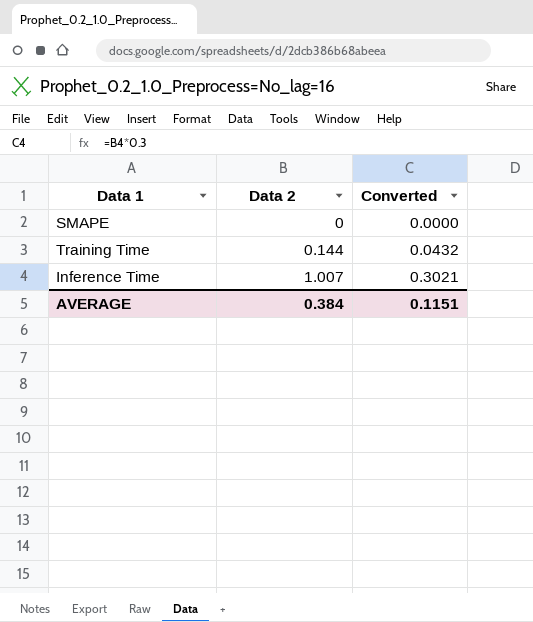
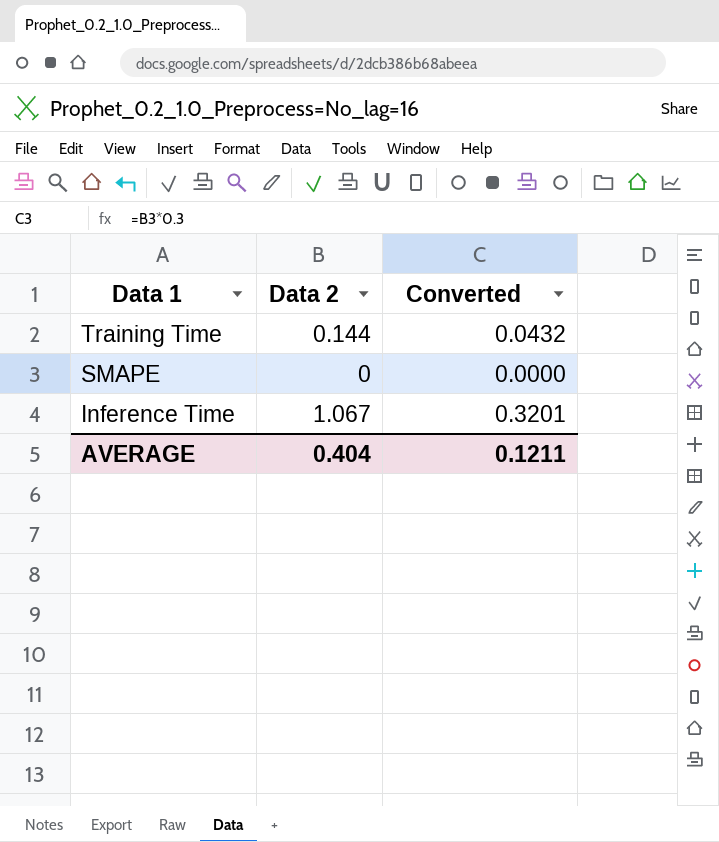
row order: Data 2 ascending -> Data 1 descending
Inference Time | Data 2: 1.007 -> 1.067
Inference Time | Converted: 0.3021 -> 0.3201
AVERAGE | Data 2: 0.384 -> 0.404
AVERAGE | Converted: 0.1151 -> 0.1211

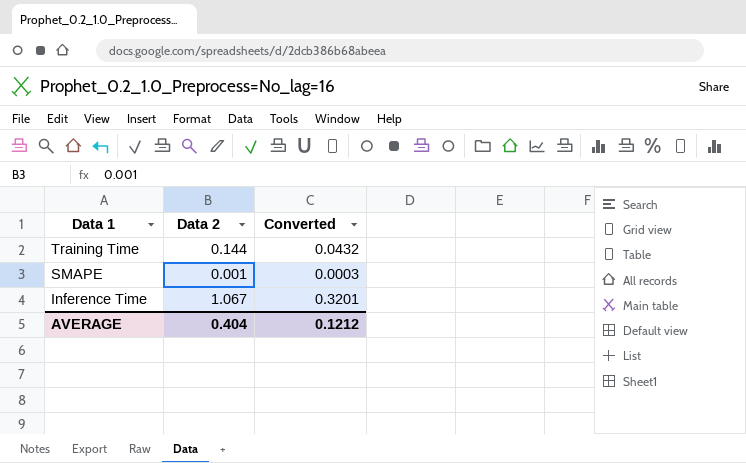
SMAPE | Data 2: 0 -> 0.001
SMAPE | Converted: 0.0000 -> 0.0003
AVERAGE | Converted: 0.1211 -> 0.1212

